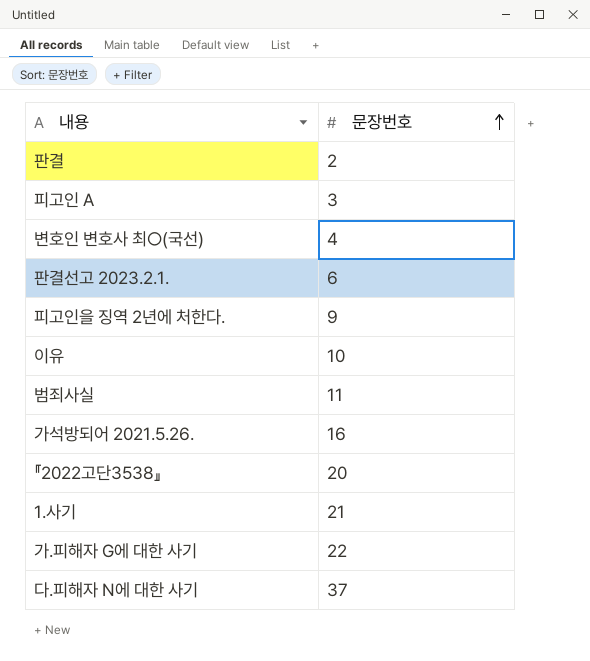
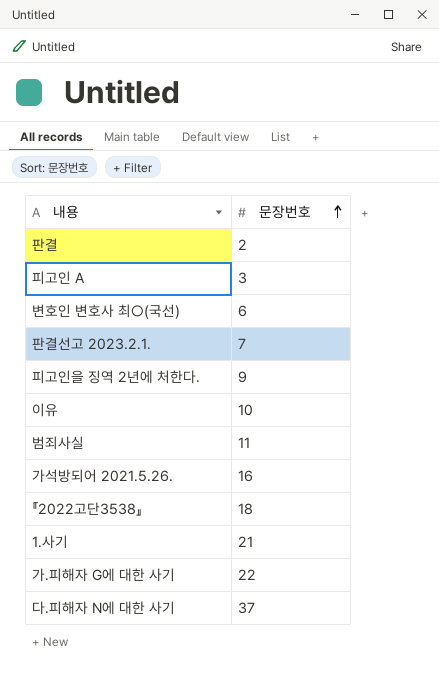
변호인 변호사 최○(국선) | 문장번호: 4 -> 6
판결선고 2023.2.1. | 문장번호: 6 -> 7
『2022고단3538』 | 문장번호: 20 -> 18

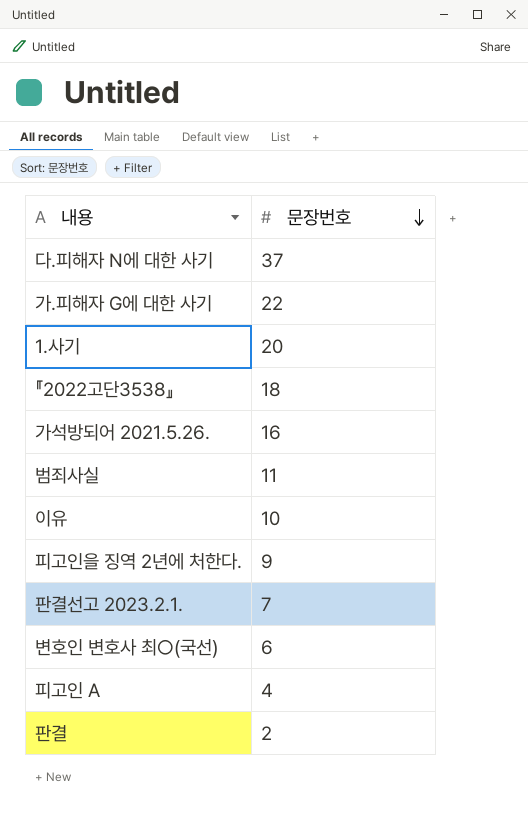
row order: 문장번호 ascending -> 문장번호 descending
1.사기 | 문장번호: 21 -> 20
피고인 A | 문장번호: 3 -> 4

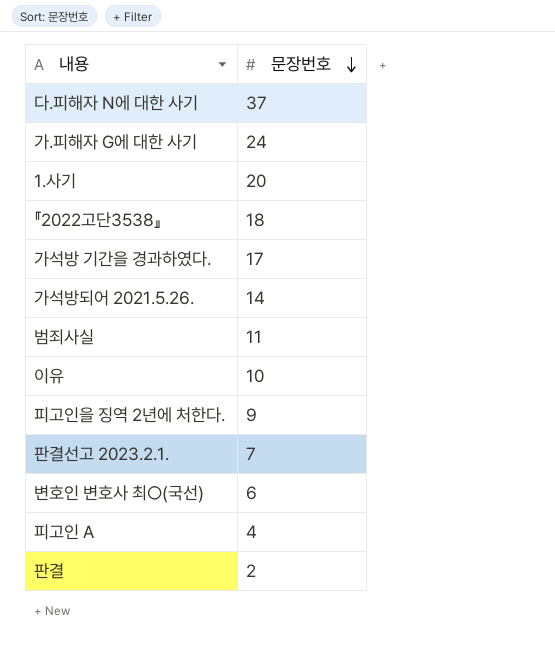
가.피해자 G에 대한 사기 | 문장번호: 22 -> 24
row 가석방 기간을 경과하였다.: none -> 17
가석방되어 2021.5.26. | 문장번호: 16 -> 14

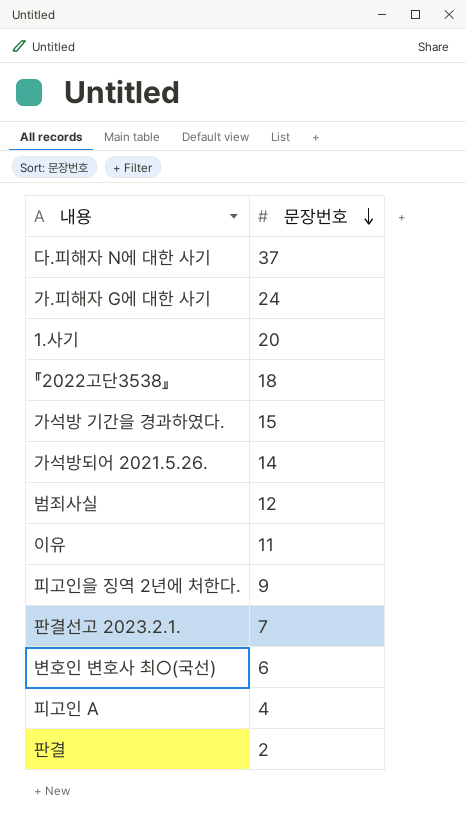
가석방 기간을 경과하였다. | 문장번호: 17 -> 15
범죄사실 | 문장번호: 11 -> 12
이유 | 문장번호: 10 -> 11

